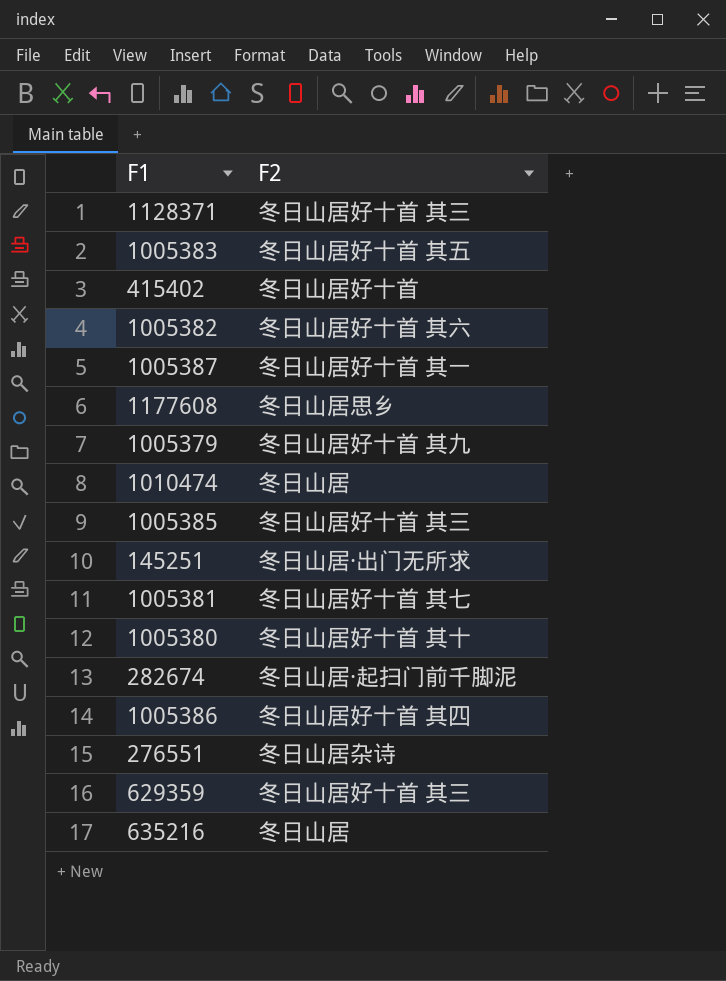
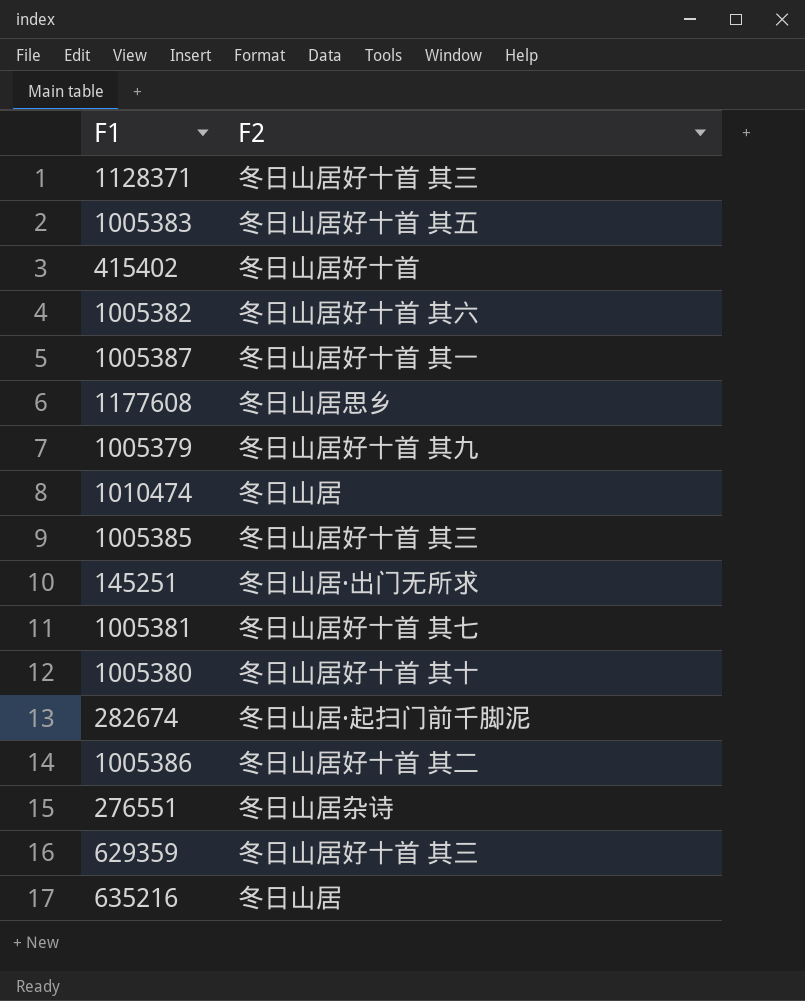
1005386 | F2: 冬日山居好十首 其四 -> 冬日山居好十首 其二

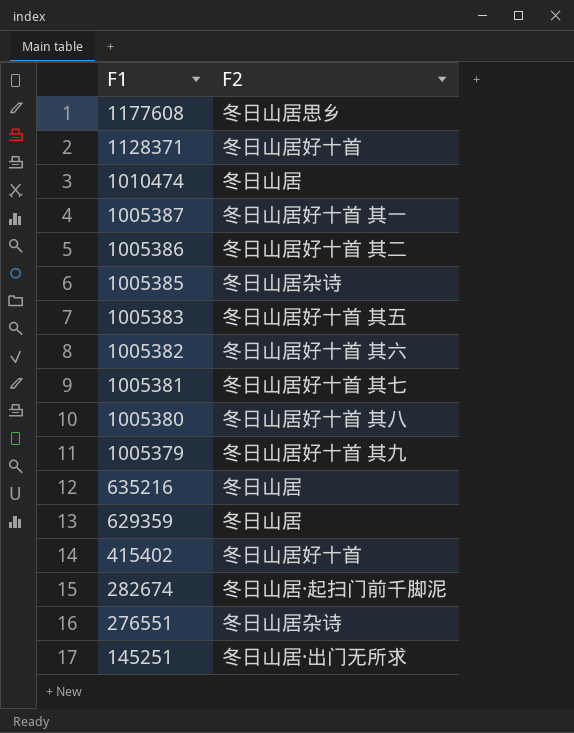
row order: none -> F1 descending
1128371 | F2: 冬日山居好十首 其三 -> 冬日山居好十首
1005385 | F2: 冬日山居好十首 其三 -> 冬日山居杂诗
1005380 | F2: 冬日山居好十首 其十 -> 冬日山居好十首 其八
629359 | F2: 冬日山居好十首 其三 -> 冬日山居

